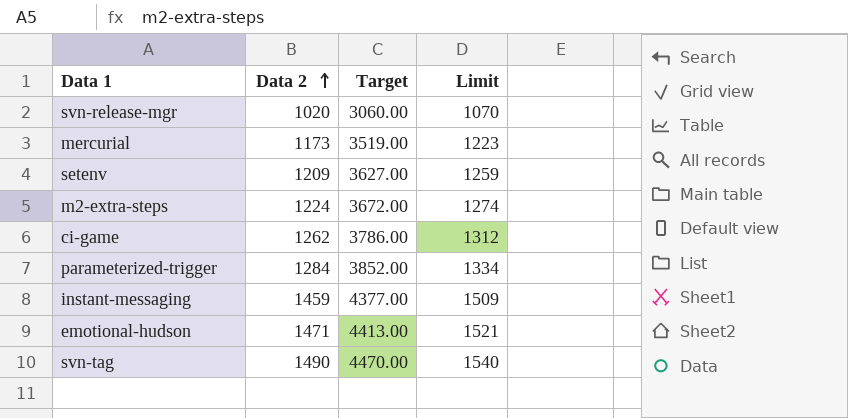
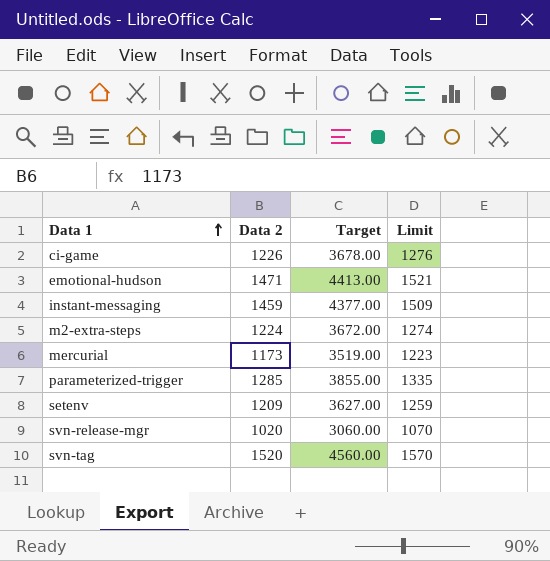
row order: Data 2 ascending -> Data 1 ascending
ci-game | Data 2: 1262 -> 1226
ci-game | Target: 3786.00 -> 3678.00
ci-game | Limit: 1312 -> 1276
parameterized-trigger | Data 2: 1284 -> 1285
parameterized-trigger | Target: 3852.00 -> 3855.00
parameterized-trigger | Limit: 1334 -> 1335
svn-tag | Data 2: 1490 -> 1520
svn-tag | Target: 4470.00 -> 4560.00
svn-tag | Limit: 1540 -> 1570

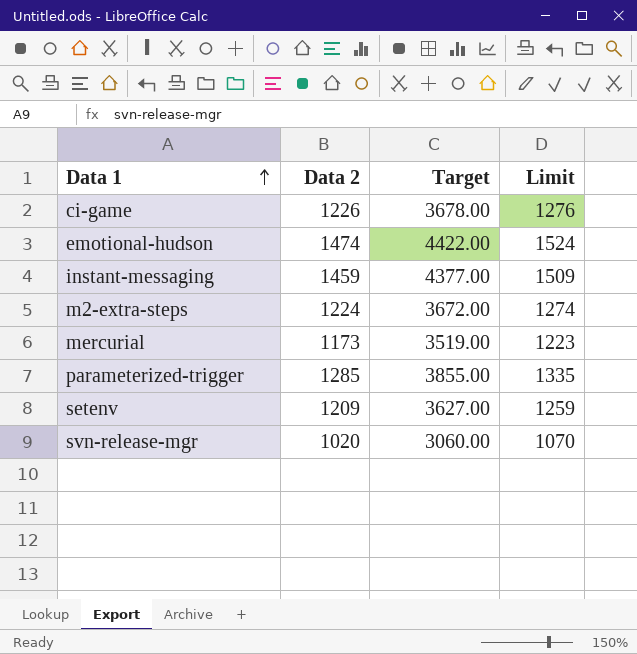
row svn-tag: 1520 | 4560.00 | 1570 -> none
emotional-hudson | Data 2: 1471 -> 1474
emotional-hudson | Target: 4413.00 -> 4422.00
emotional-hudson | Limit: 1521 -> 1524

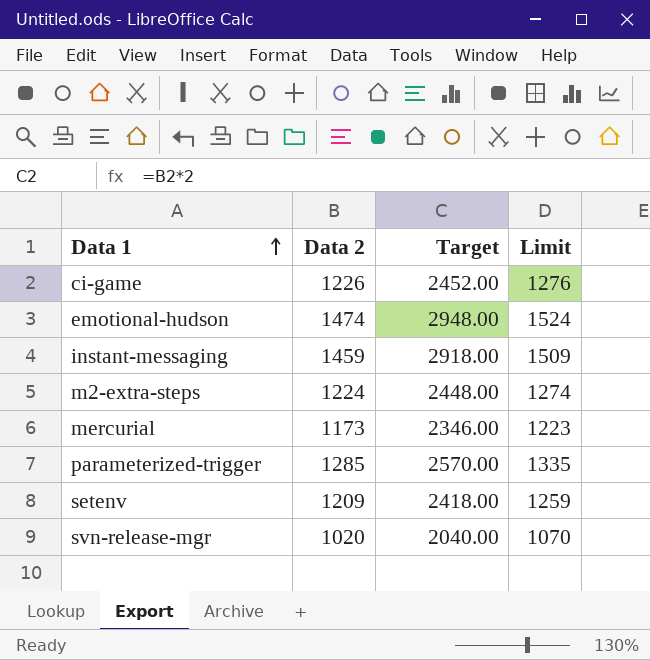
column Target | formula: [Data 2] * 3 -> [Data 2] * 2

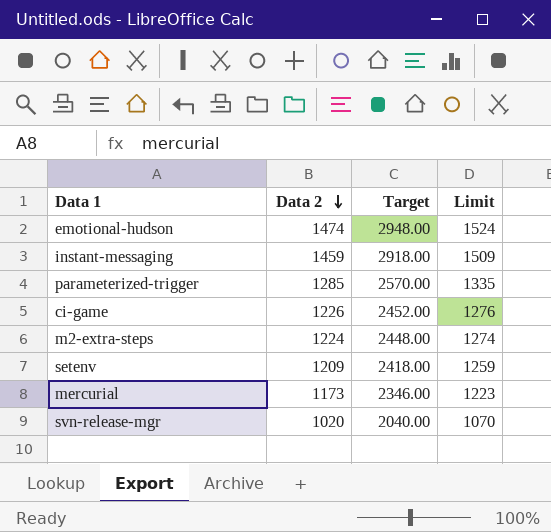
row order: Data 1 ascending -> Data 2 descending

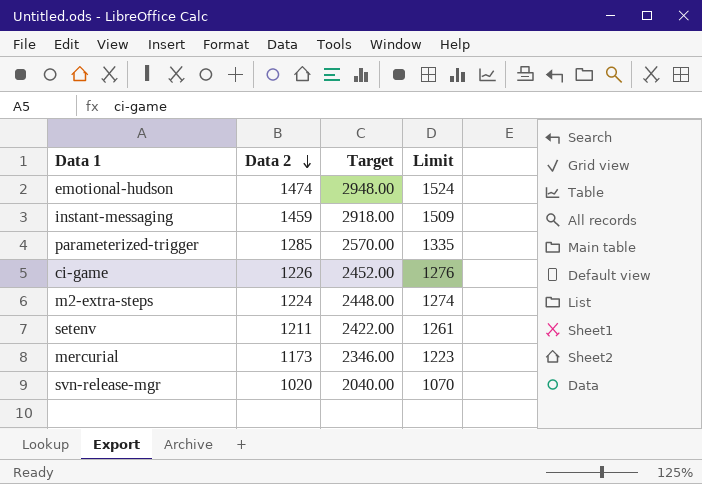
setenv | Data 2: 1209 -> 1211
setenv | Target: 2418.00 -> 2422.00
setenv | Limit: 1259 -> 1261

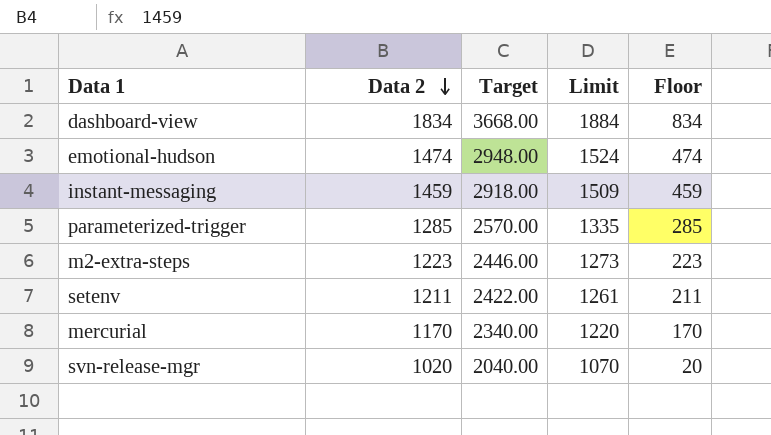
column Floor | formula: none -> [Data 2] - 1000
row ci-game: 1226 | 2452.00 | 1276 -> none
row dashboard-view: none -> 1834 | 3668.00 | 1884 | 834
m2-extra-steps | Data 2: 1224 -> 1223
m2-extra-steps | Target: 2448.00 -> 2446.00
m2-extra-steps | Limit: 1274 -> 1273
mercurial | Data 2: 1173 -> 1170
mercurial | Target: 2346.00 -> 2340.00
mercurial | Limit: 1223 -> 1220

